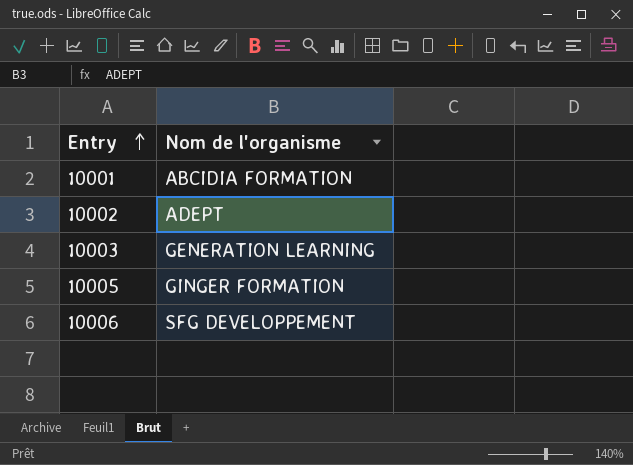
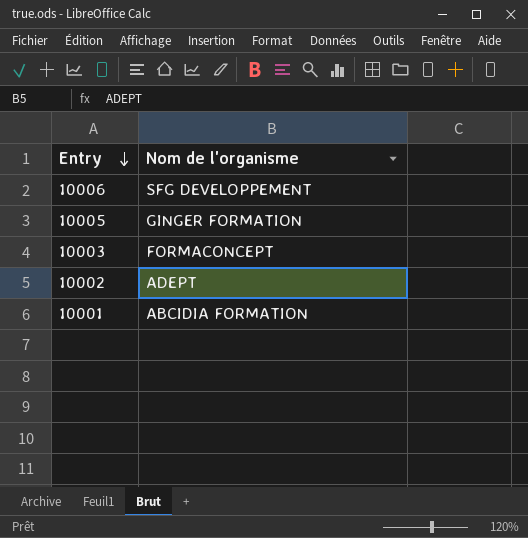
row order: Entry ascending -> Entry descending
10003 | Nom de l'organisme: GENERATION LEARNING -> FORMACONCEPT

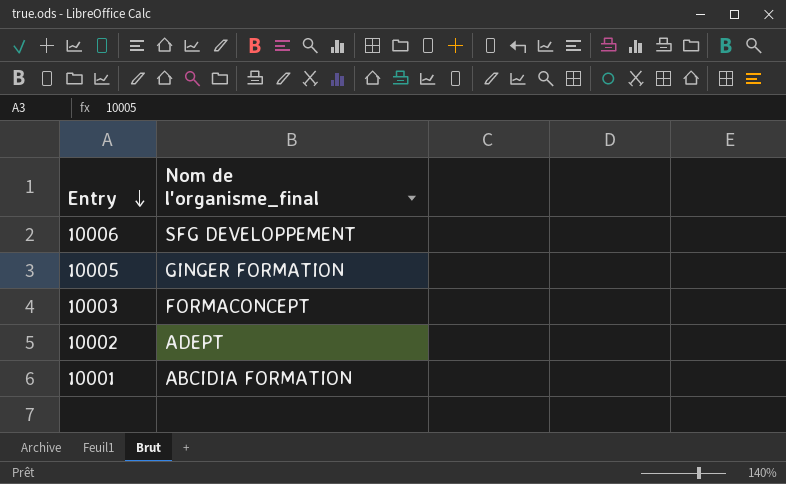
column name: Nom de l'organisme -> Nom de l'organisme_final

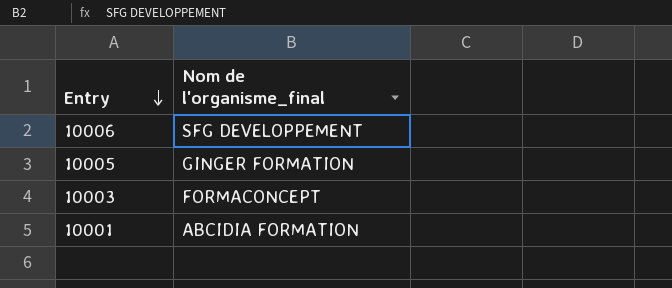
row 10002: ADEPT -> none

